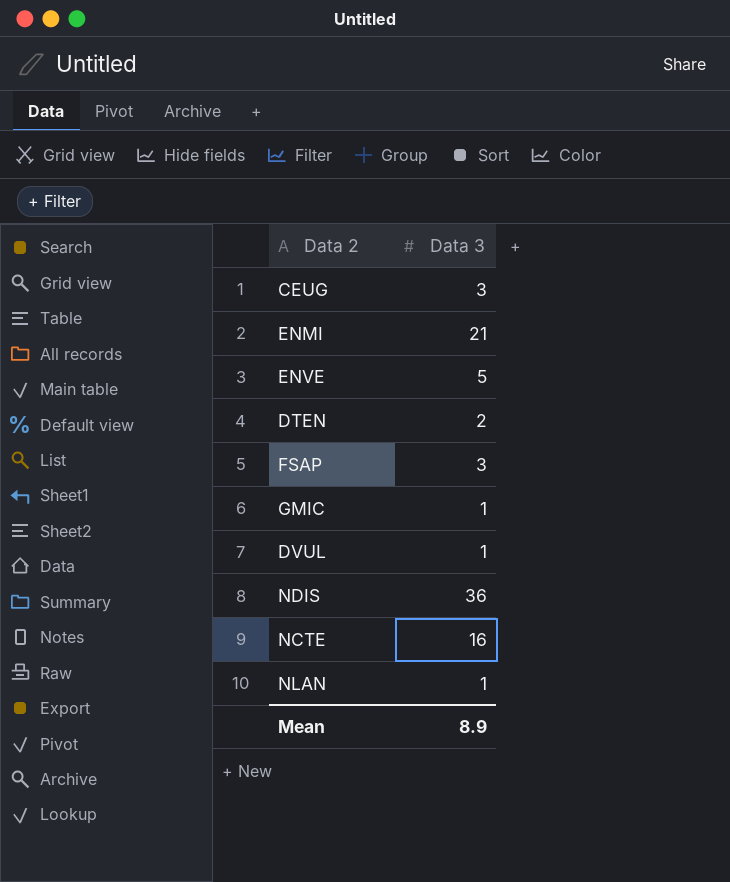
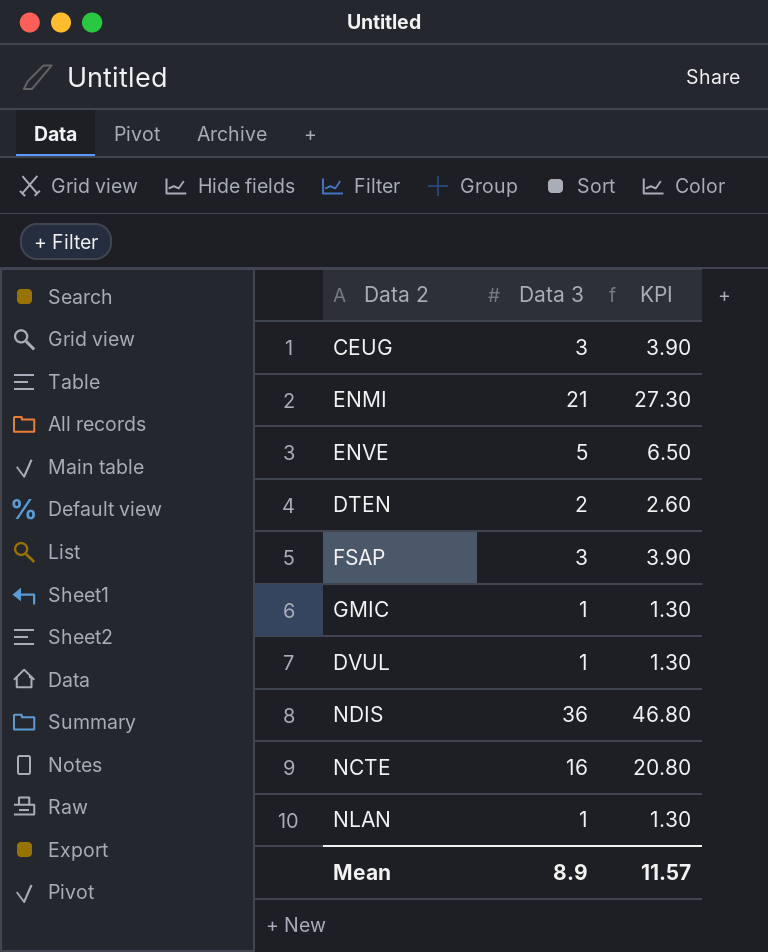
column KPI | formula: none -> [Data 3] * 1.3

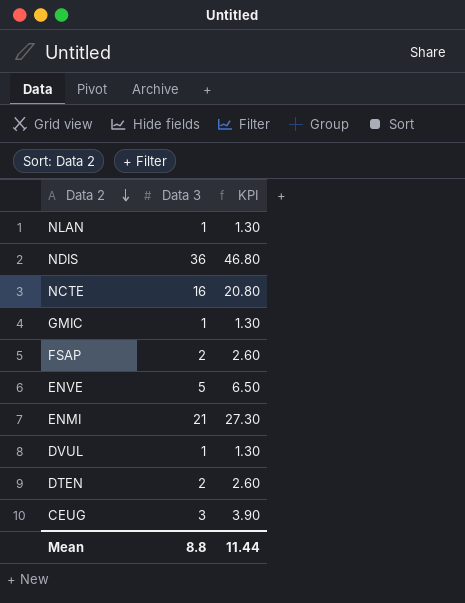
row order: none -> Data 2 descending
FSAP | Data 3: 3 -> 2
FSAP | KPI: 3.90 -> 2.60
Mean | Data 3: 8.9 -> 8.8
Mean | KPI: 11.57 -> 11.44

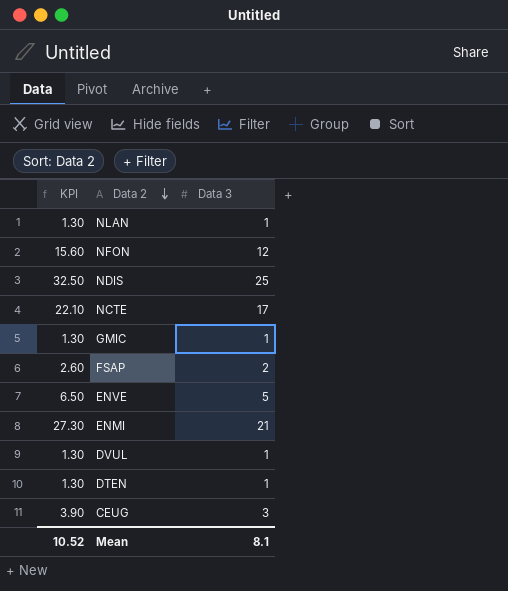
column KPI | position: 3 -> 1
row NFON: none -> 15.60 | 12
NDIS | KPI: 46.80 -> 32.50
NDIS | Data 3: 36 -> 25
NCTE | KPI: 20.80 -> 22.10
NCTE | Data 3: 16 -> 17
DTEN | KPI: 2.60 -> 1.30
DTEN | Data 3: 2 -> 1
Mean | KPI: 11.44 -> 10.52
Mean | Data 3: 8.8 -> 8.1

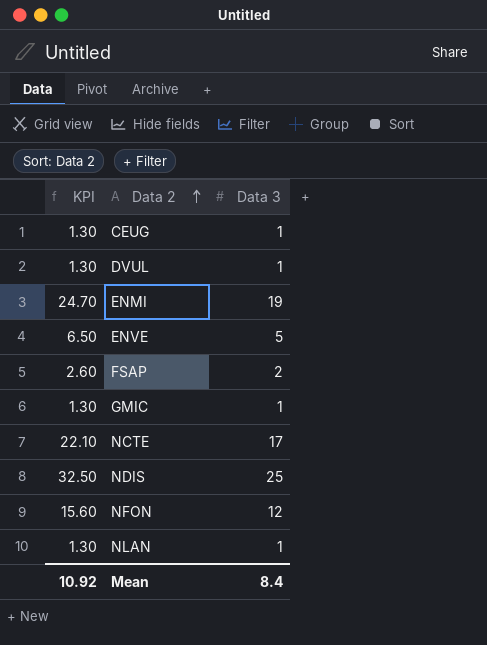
row order: Data 2 descending -> Data 2 ascending
row DTEN: 1.30 | 1 -> none
CEUG | KPI: 3.90 -> 1.30
CEUG | Data 3: 3 -> 1
ENMI | KPI: 27.30 -> 24.70
ENMI | Data 3: 21 -> 19
Mean | KPI: 10.52 -> 10.92
Mean | Data 3: 8.1 -> 8.4

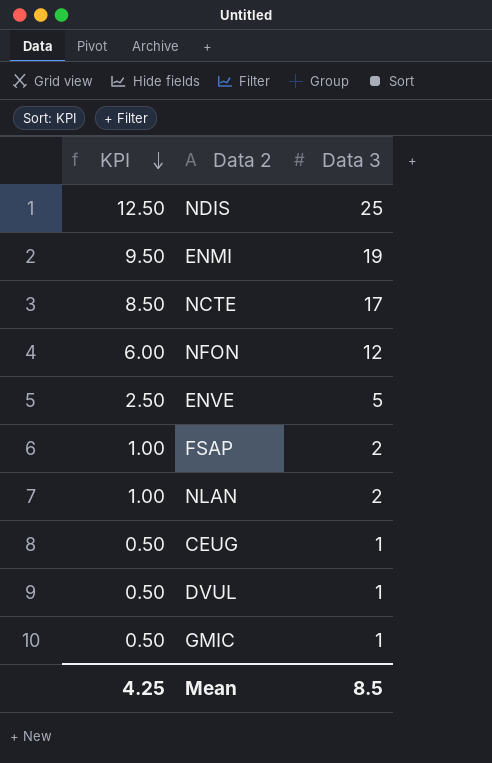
row order: Data 2 ascending -> KPI descending
column KPI | formula: [Data 3] * 1.3 -> [Data 3] * 0.5
NLAN | Data 3: 1 -> 2
Mean | KPI: 10.92 -> 4.25
Mean | Data 3: 8.4 -> 8.5

